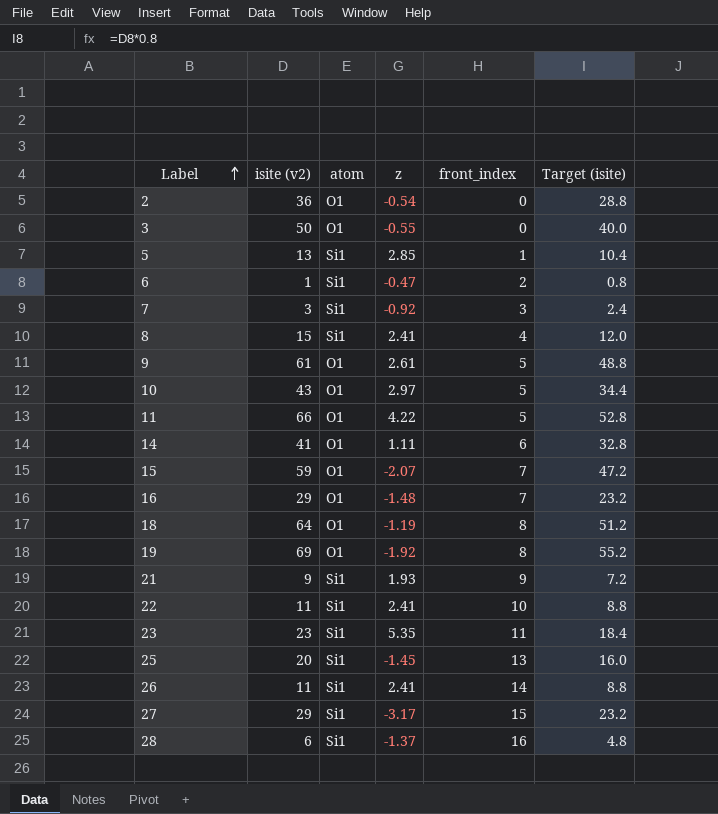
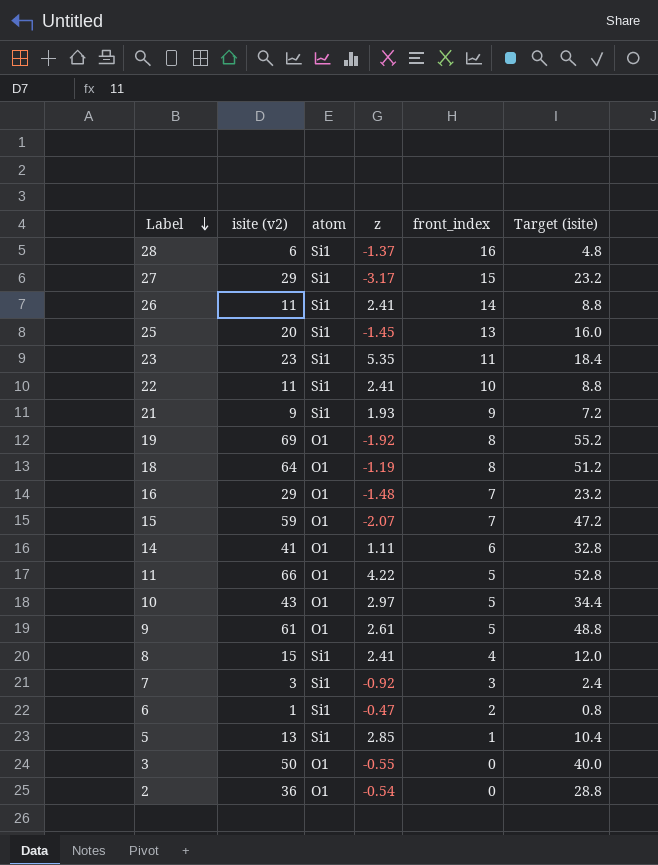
row order: Label ascending -> Label descending

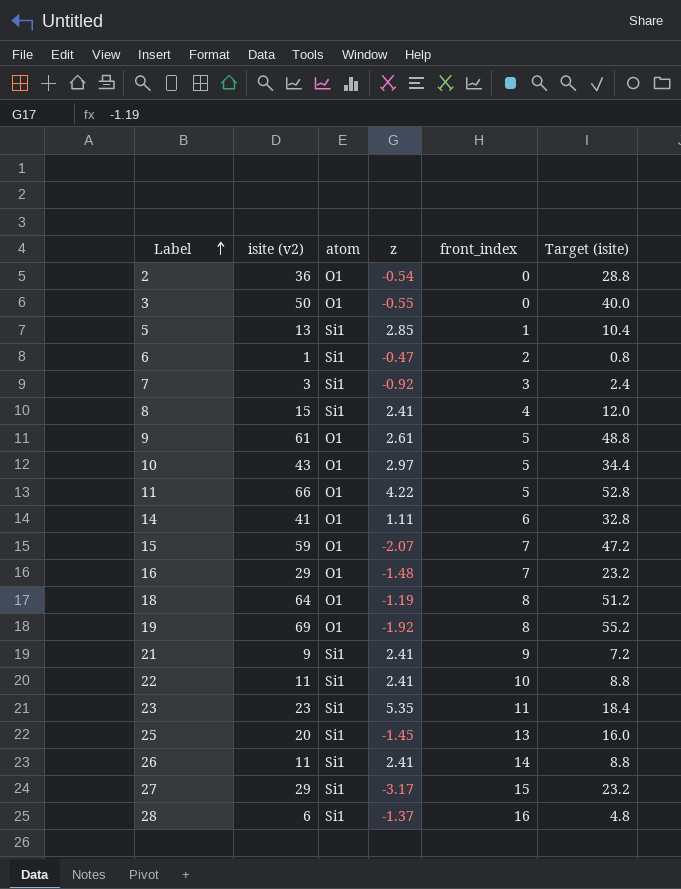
row order: Label descending -> Label ascending
21 | z: 1.93 -> 2.41

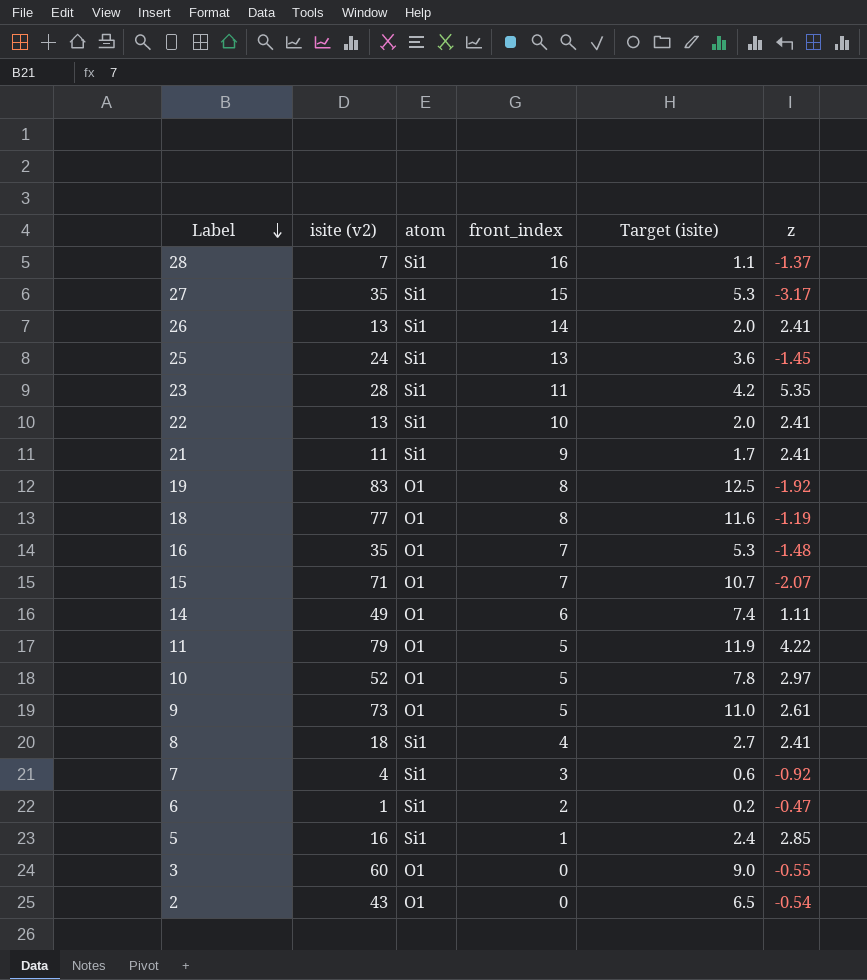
row order: Label ascending -> Label descending
column Target (isite) | formula: [isite (v2)] * 0.8 -> [isite (v2)] * 0.15
column z | position: 4 -> 6
28 | isite (v2): 6 -> 7
27 | isite (v2): 29 -> 35
26 | isite (v2): 11 -> 13
25 | isite (v2): 20 -> 24
23 | isite (v2): 23 -> 28
22 | isite (v2): 11 -> 13
21 | isite (v2): 9 -> 11
19 | isite (v2): 69 -> 83
18 | isite (v2): 64 -> 77
16 | isite (v2): 29 -> 35
15 | isite (v2): 59 -> 71
14 | isite (v2): 41 -> 49
11 | isite (v2): 66 -> 79
10 | isite (v2): 43 -> 52
9 | isite (v2): 61 -> 73
8 | isite (v2): 15 -> 18
7 | isite (v2): 3 -> 4
5 | isite (v2): 13 -> 16
3 | isite (v2): 50 -> 60
2 | isite (v2): 36 -> 43

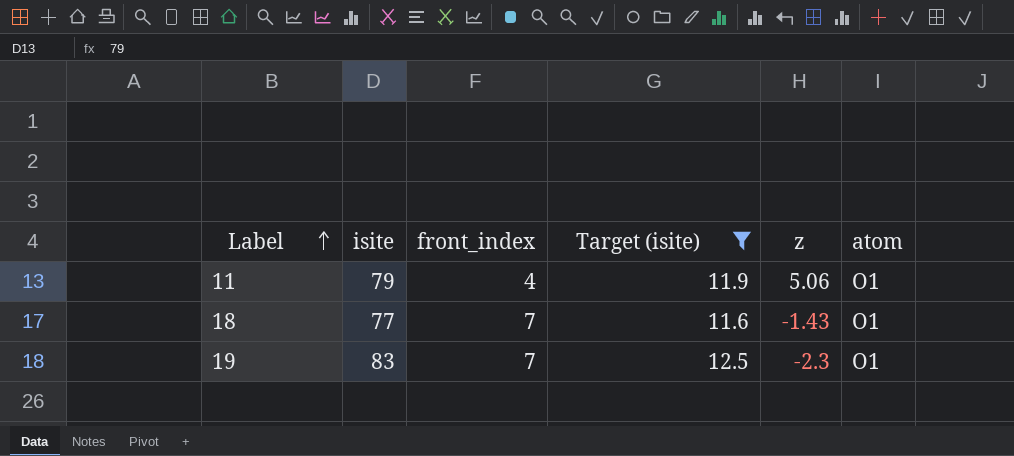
filter: none -> Target (isite) >= 11.6
row order: Label descending -> Label ascending
column name: isite (v2) -> isite
column atom | position: 3 -> 6
11 | front_index: 5 -> 4
11 | z: 4.22 -> 5.06
18 | front_index: 8 -> 7
18 | z: -1.19 -> -1.43
19 | front_index: 8 -> 7
19 | z: -1.92 -> -2.3

